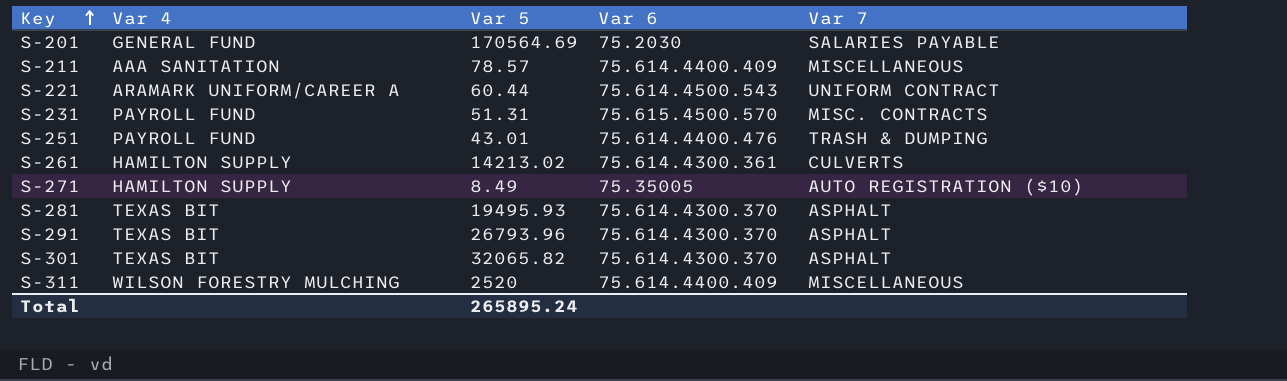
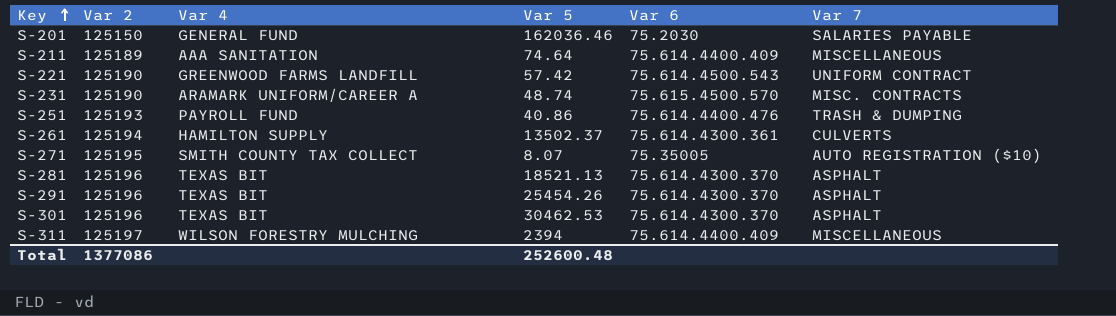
column Var 2 | position: none -> 2
S-201 | Var 5: 170564.69 -> 162036.46
S-211 | Var 5: 78.57 -> 74.64
S-221 | Var 4: ARAMARK UNIFORM/CAREER A -> GREENWOOD FARMS LANDFILL
S-221 | Var 5: 60.44 -> 57.42
S-231 | Var 4: PAYROLL FUND -> ARAMARK UNIFORM/CAREER A
S-231 | Var 5: 51.31 -> 48.74
S-251 | Var 5: 43.01 -> 40.86
S-261 | Var 5: 14213.02 -> 13502.37
S-271 | Var 4: HAMILTON SUPPLY -> SMITH COUNTY TAX COLLECT
S-271 | Var 5: 8.49 -> 8.07
S-281 | Var 5: 19495.93 -> 18521.13
S-291 | Var 5: 26793.96 -> 25454.26
S-301 | Var 5: 32065.82 -> 30462.53
S-311 | Var 5: 2520 -> 2394
Total | Var 5: 265895.24 -> 252600.48

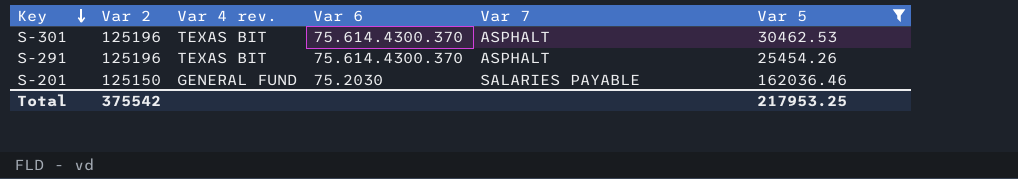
filter: none -> Var 5 >= 25454.26
row order: Key ascending -> Key descending
column name: Var 4 -> Var 4 rev.
column Var 5 | position: 4 -> 6
Total | Var 2: 1377086 -> 375542
Total | Var 5: 252600.48 -> 217953.25

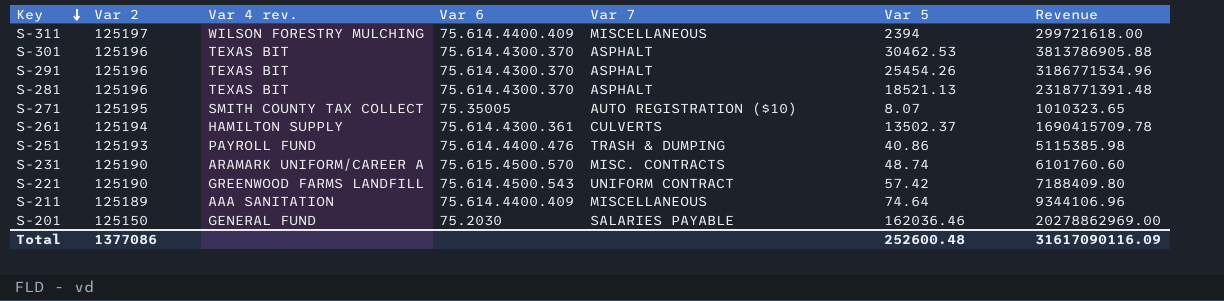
filter: Var 5 >= 25454.26 -> none
column Revenue | formula: none -> [Var 2] * [Var 5]
Total | Var 2: 375542 -> 1377086
Total | Var 5: 217953.25 -> 252600.48

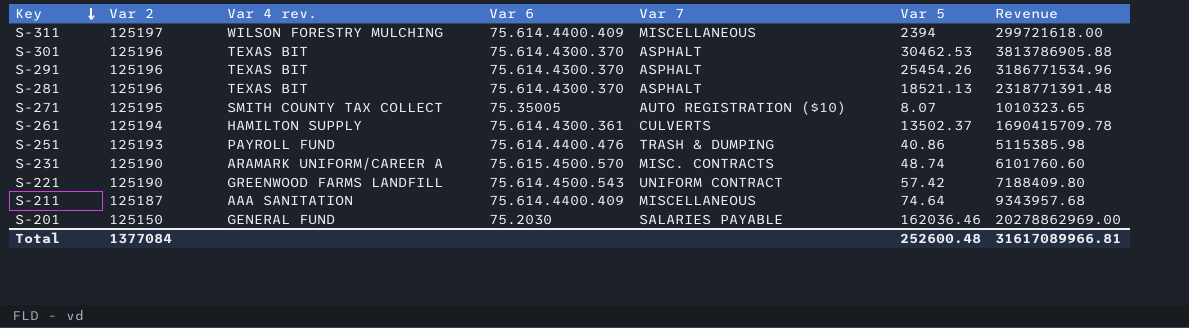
S-211 | Var 2: 125189 -> 125187
S-211 | Revenue: 9344106.96 -> 9343957.68
Total | Var 2: 1377086 -> 1377084
Total | Revenue: 31617090116.09 -> 31617089966.81

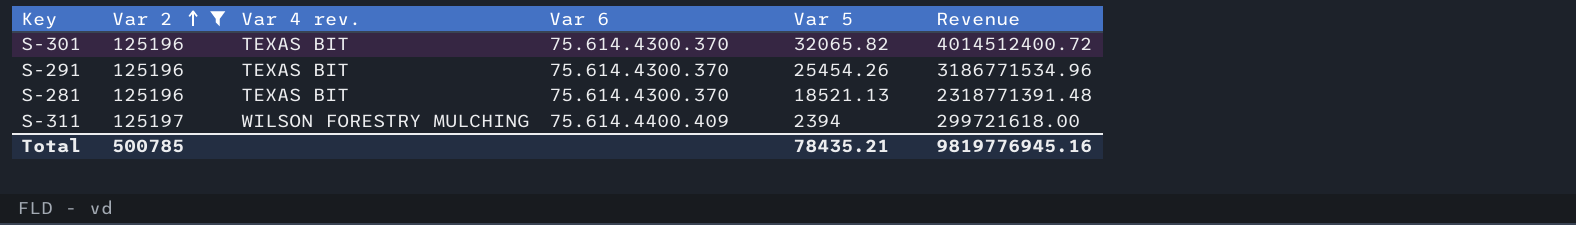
filter: none -> Var 2 >= 125196
row order: Key descending -> Var 2 ascending
column Var 7 | position: 5 -> none
S-301 | Var 5: 30462.53 -> 32065.82
S-301 | Revenue: 3813786905.88 -> 4014512400.72
Total | Var 2: 1377084 -> 500785
Total | Var 5: 252600.48 -> 78435.21
Total | Revenue: 31617089966.81 -> 9819776945.16

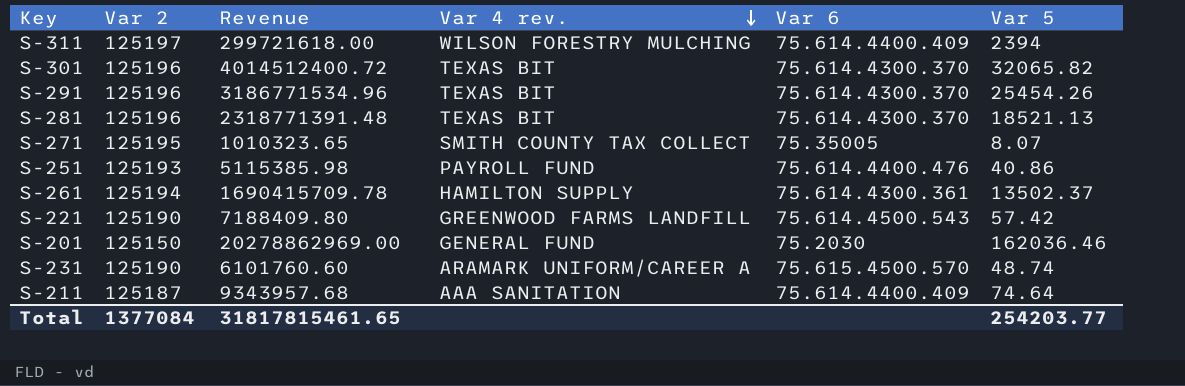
filter: Var 2 >= 125196 -> none
row order: Var 2 ascending -> Var 4 rev. descending
column Revenue | position: 6 -> 3
Total | Var 2: 500785 -> 1377084
Total | Revenue: 9819776945.16 -> 31817815461.65
Total | Var 5: 78435.21 -> 254203.77

